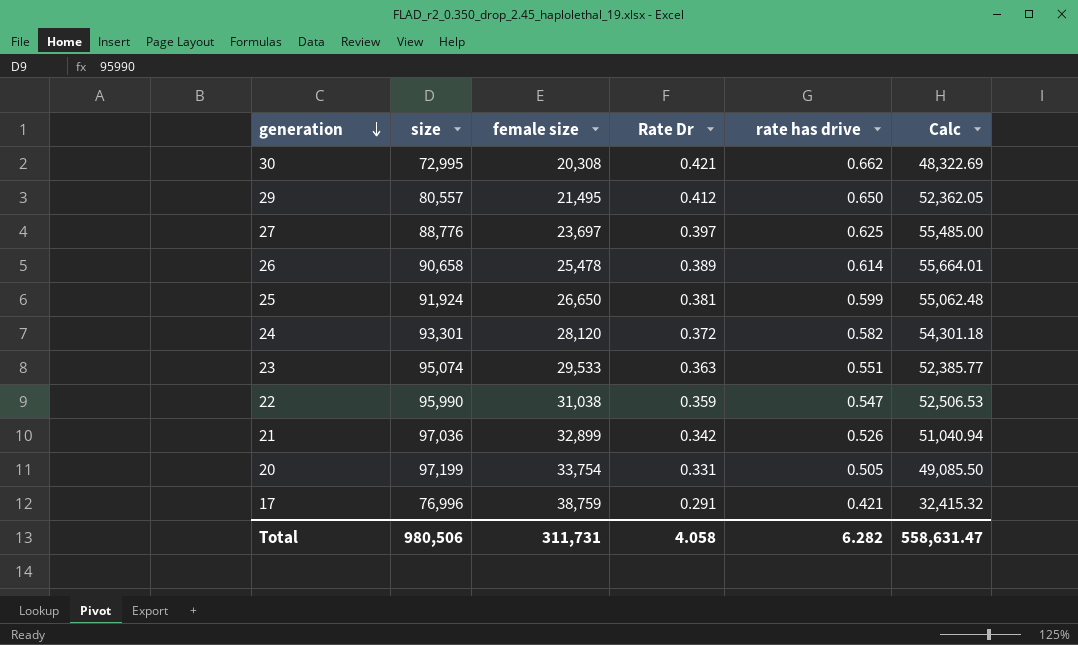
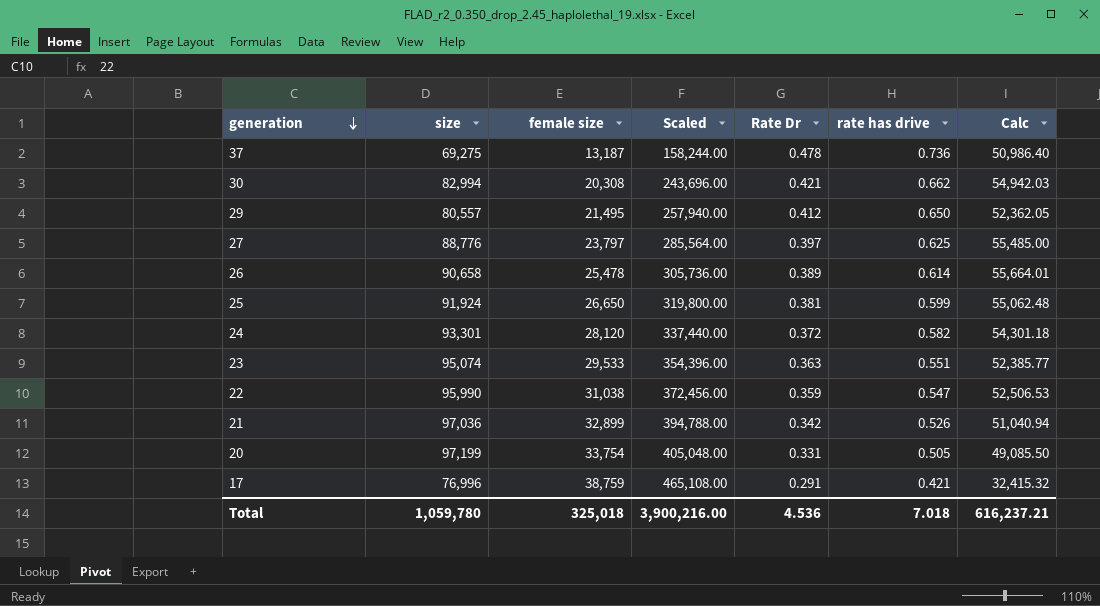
column Scaled | formula: none -> [female size] * 12
row 37: none -> 69,275 | 13,187 | 158,244.00 | 0.478 | 0.736 | 50,986.40
30 | size: 72,995 -> 82,994
30 | Calc: 48,322.69 -> 54,942.03
27 | female size: 23,697 -> 23,797
Total | size: 980,506 -> 1,059,780
Total | female size: 311,731 -> 325,018
Total | Rate Dr: 4.058 -> 4.536
Total | rate has drive: 6.282 -> 7.018
Total | Calc: 558,631.47 -> 616,237.21

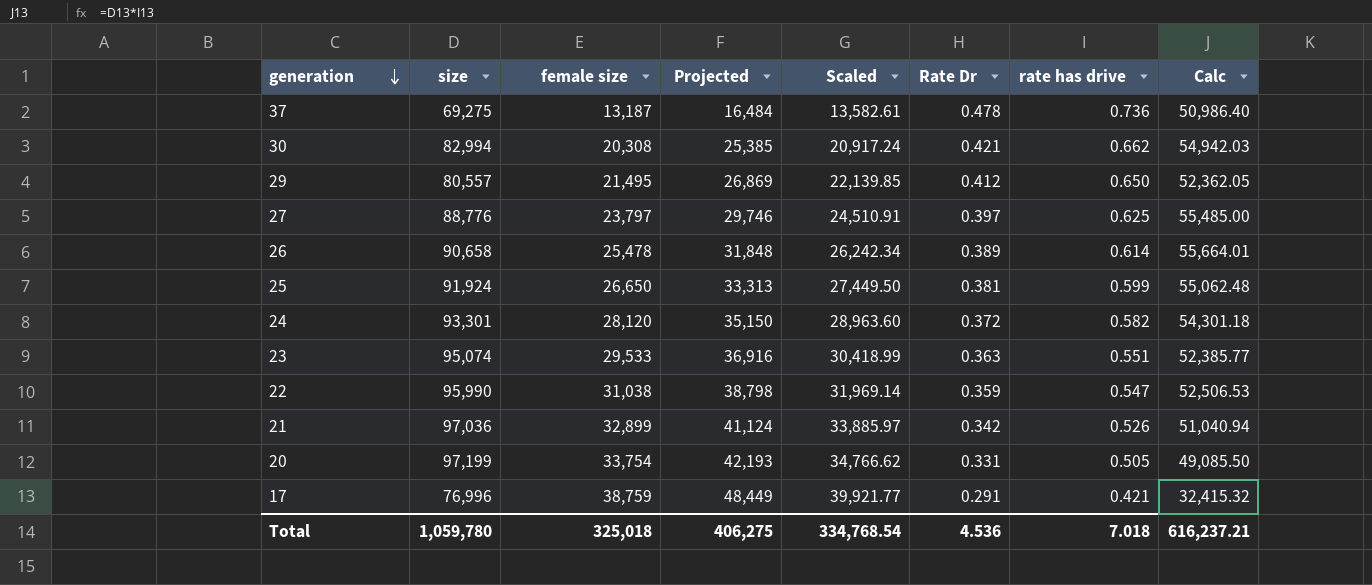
column Projected | formula: none -> [female size] * 1.25
column Scaled | formula: [female size] * 12 -> [female size] * 1.03
Total | Scaled: 3,900,216.00 -> 334,768.54

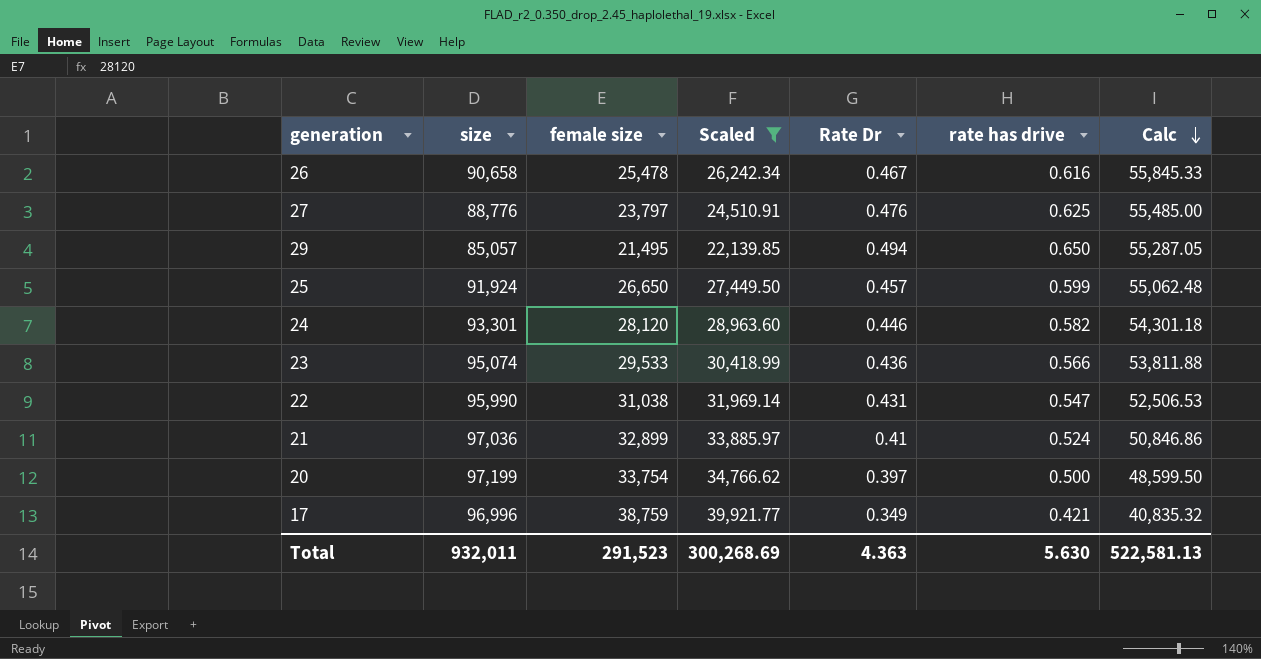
filter: none -> Scaled >= 22,139.85
row order: generation descending -> Calc descending
column Projected | formula: [female size] * 1.25 -> none
26 | Rate Dr: 0.389 -> 0.467
26 | rate has drive: 0.614 -> 0.616
26 | Calc: 55,664.01 -> 55,845.33
27 | Rate Dr: 0.397 -> 0.476
29 | size: 80,557 -> 85,057
29 | Rate Dr: 0.412 -> 0.494
29 | Calc: 52,362.05 -> 55,287.05
25 | Rate Dr: 0.381 -> 0.457
24 | Rate Dr: 0.372 -> 0.446
23 | Rate Dr: 0.363 -> 0.436
23 | rate has drive: 0.551 -> 0.566
23 | Calc: 52,385.77 -> 53,811.88
22 | Rate Dr: 0.359 -> 0.431
21 | Rate Dr: 0.342 -> 0.41
21 | rate has drive: 0.526 -> 0.524
21 | Calc: 51,040.94 -> 50,846.86
20 | Rate Dr: 0.331 -> 0.397
20 | rate has drive: 0.505 -> 0.500
20 | Calc: 49,085.50 -> 48,599.50
17 | size: 76,996 -> 96,996
17 | Rate Dr: 0.291 -> 0.349
17 | Calc: 32,415.32 -> 40,835.32
Total | size: 1,059,780 -> 932,011
Total | female size: 325,018 -> 291,523
Total | Scaled: 334,768.54 -> 300,268.69
Total | Rate Dr: 4.536 -> 4.363
Total | rate has drive: 7.018 -> 5.630
Total | Calc: 616,237.21 -> 522,581.13

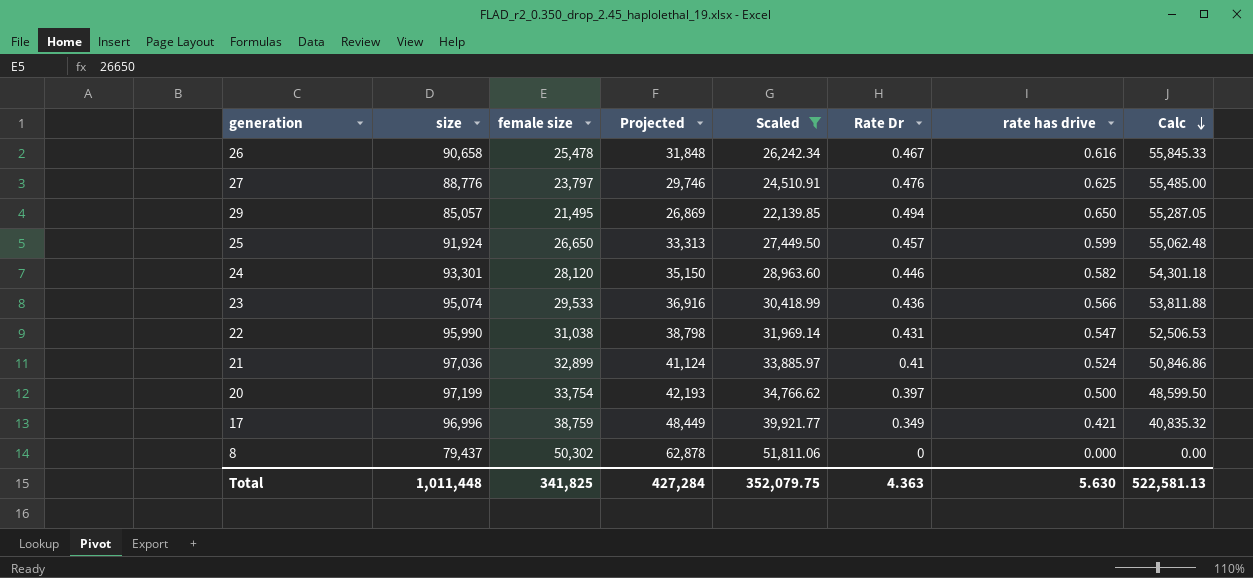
column Projected | formula: none -> [female size] * 1.25
row 8: none -> 79,437 | 50,302 | 62,878 | 51,811.06 | 0 | 0.000 | 0.00
Total | size: 932,011 -> 1,011,448
Total | female size: 291,523 -> 341,825
Total | Scaled: 300,268.69 -> 352,079.75

